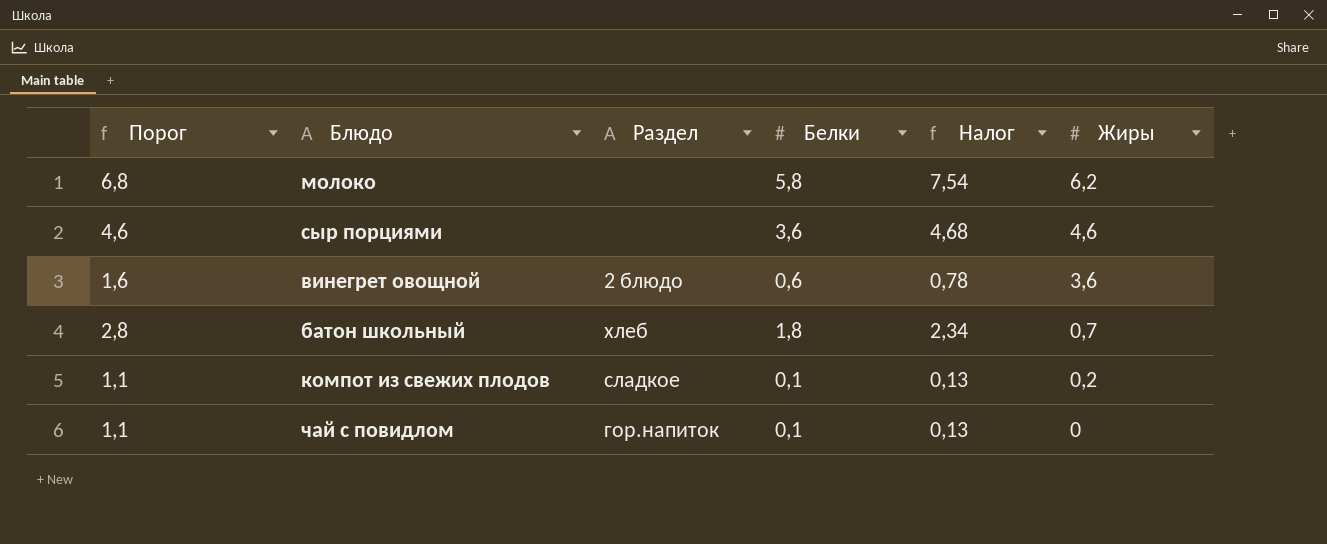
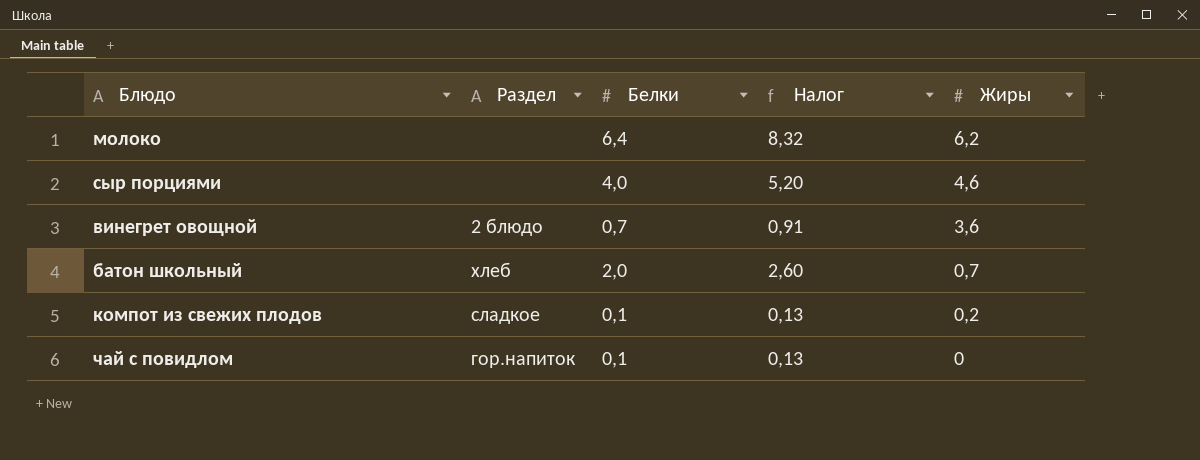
column Порог | formula: [Белки] + 1 -> none
молоко | Белки: 5,8 -> 6,4
молоко | Налог: 7,54 -> 8,32
сыр порциями | Белки: 3,6 -> 4,0
сыр порциями | Налог: 4,68 -> 5,20
винегрет овощной | Белки: 0,6 -> 0,7
винегрет овощной | Налог: 0,78 -> 0,91
батон школьный | Белки: 1,8 -> 2,0
батон школьный | Налог: 2,34 -> 2,60

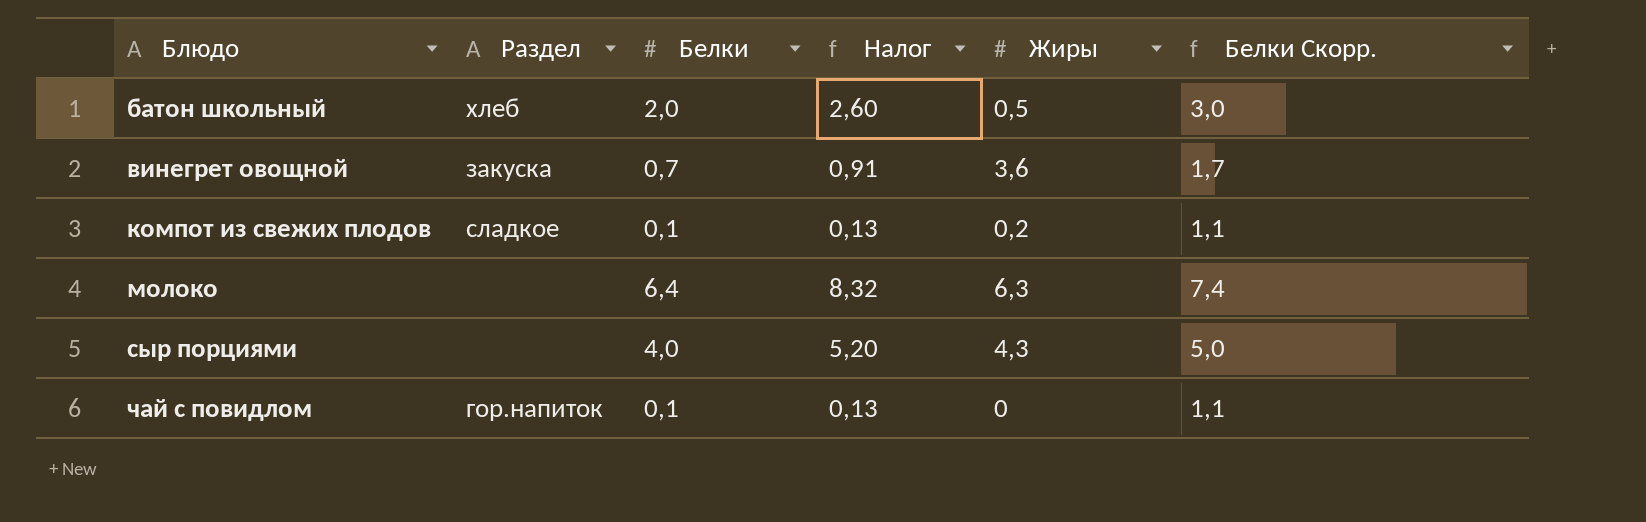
row order: Жиры descending -> Блюдо ascending
column Белки Скорр. | formula: none -> [Белки] + 1
батон школьный | Жиры: 0,7 -> 0,5
винегрет овощной | Раздел: 2 блюдо -> закуска
молоко | Жиры: 6,2 -> 6,3
сыр порциями | Жиры: 4,6 -> 4,3

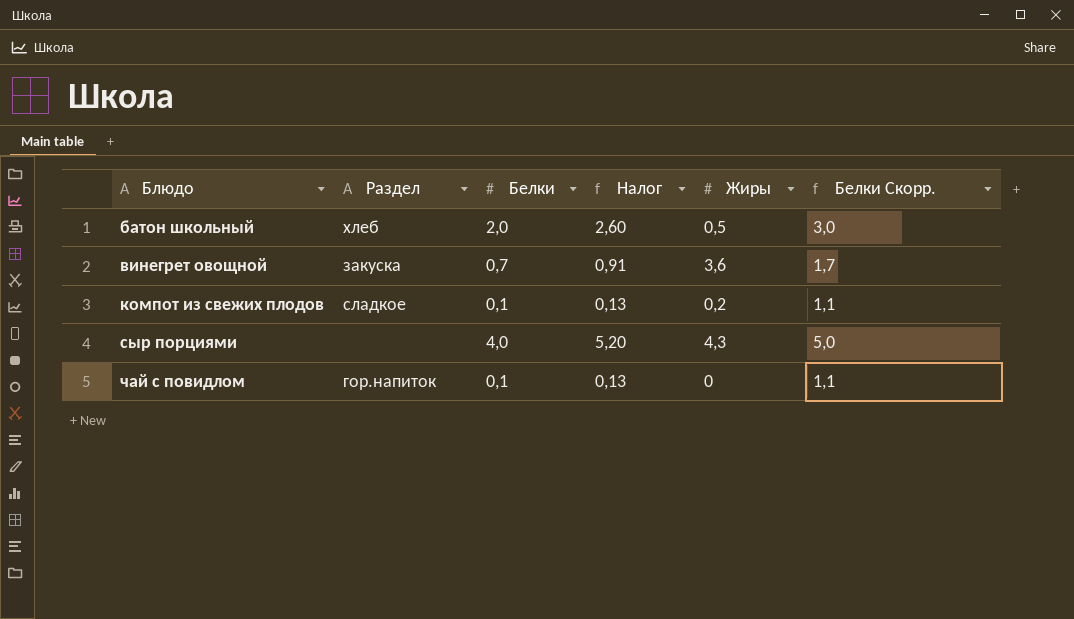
row молоко: none | 6,4 | 8,32 | 6,3 | 7,4 -> none

